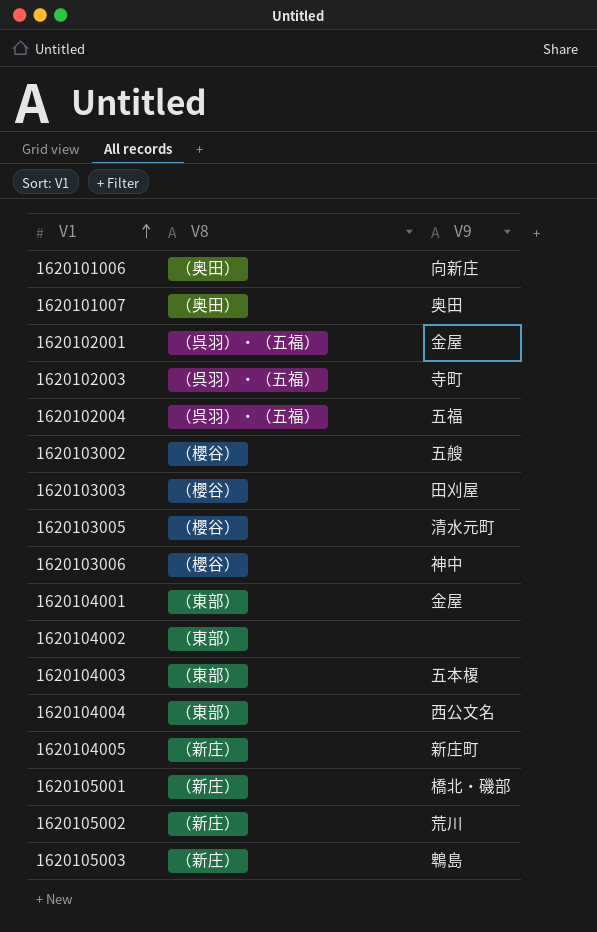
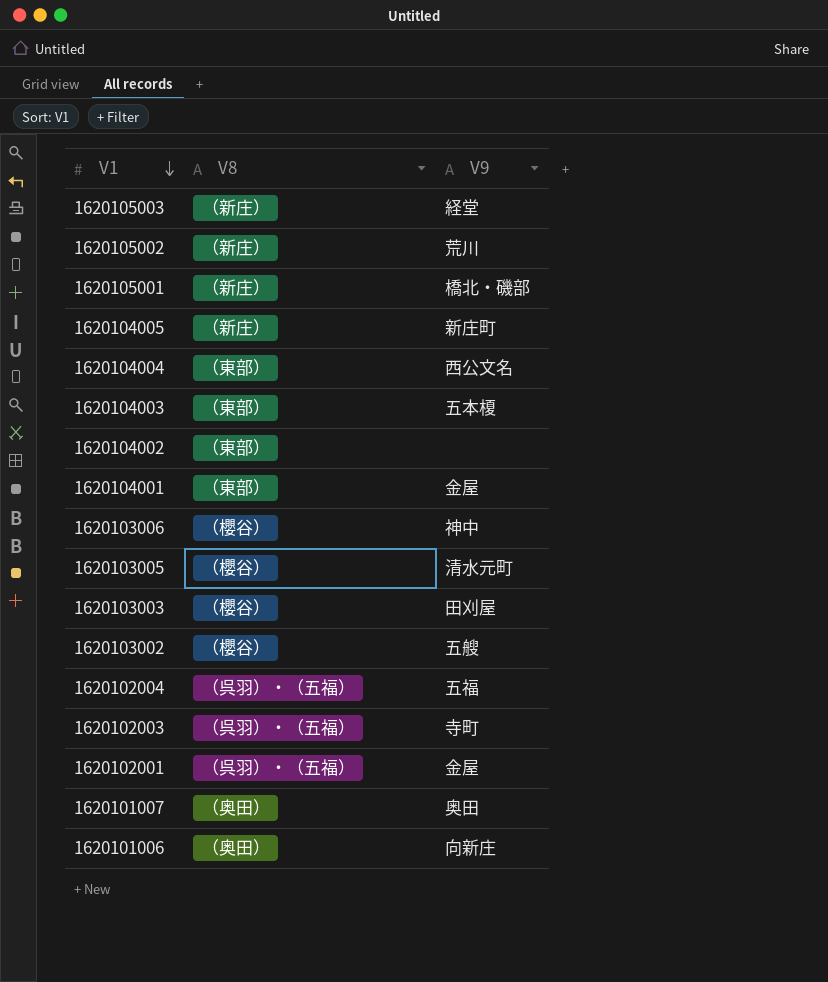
row order: V1 ascending -> V1 descending
1620105003 | V9: 鵯島 -> 経堂

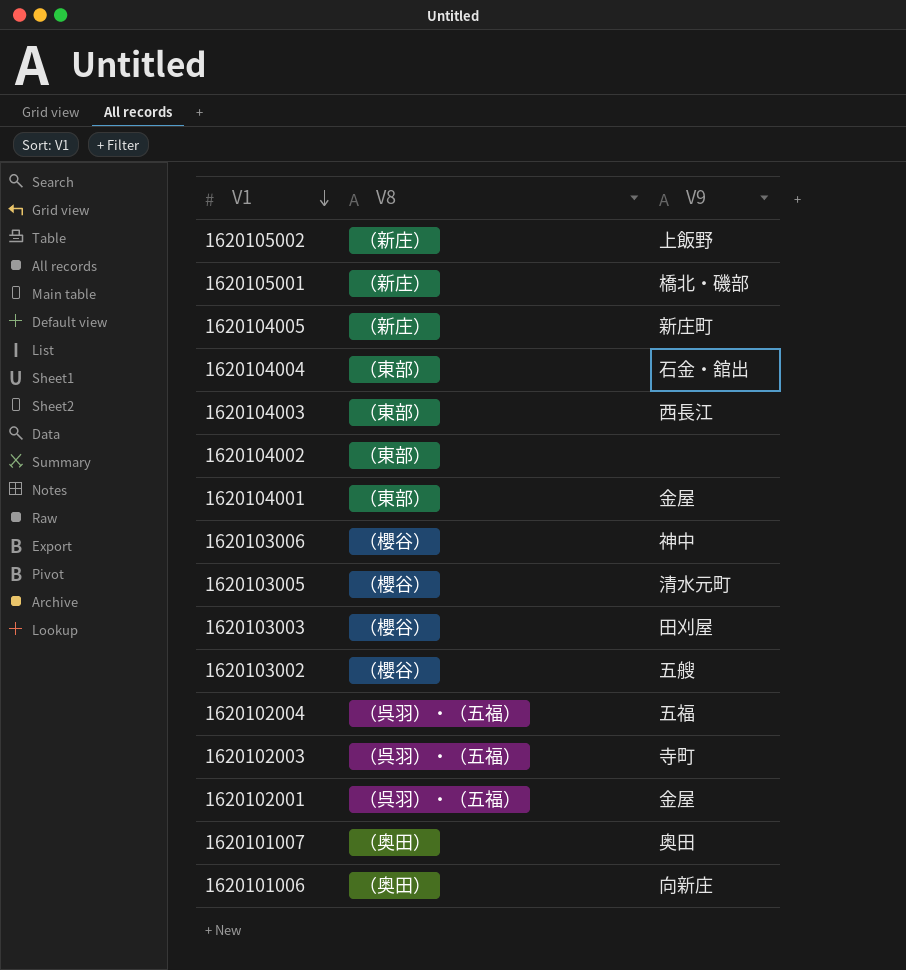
row 1620105003: （新庄） | 経堂 -> none
1620105002 | V9: 荒川 -> 上飯野
1620104004 | V9: 西公文名 -> 石金・舘出
1620104003 | V9: 五本榎 -> 西長江

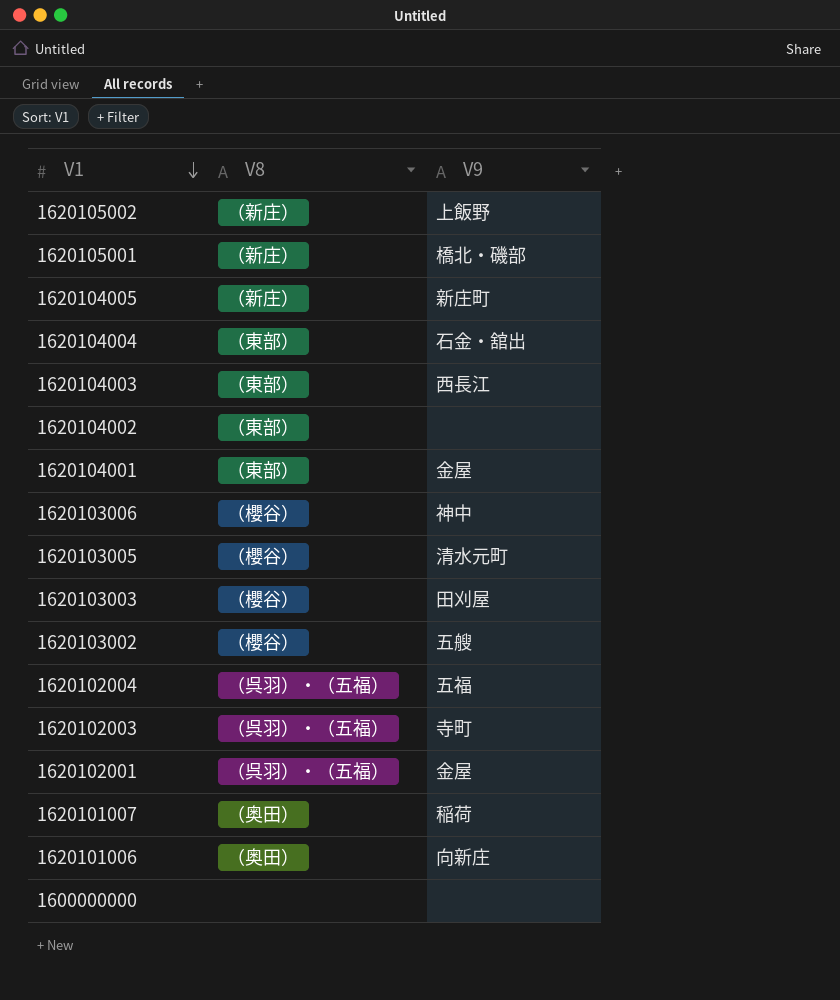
1620101007 | V9: 奥田 -> 稲荷
row 1600000000: none -> none | none

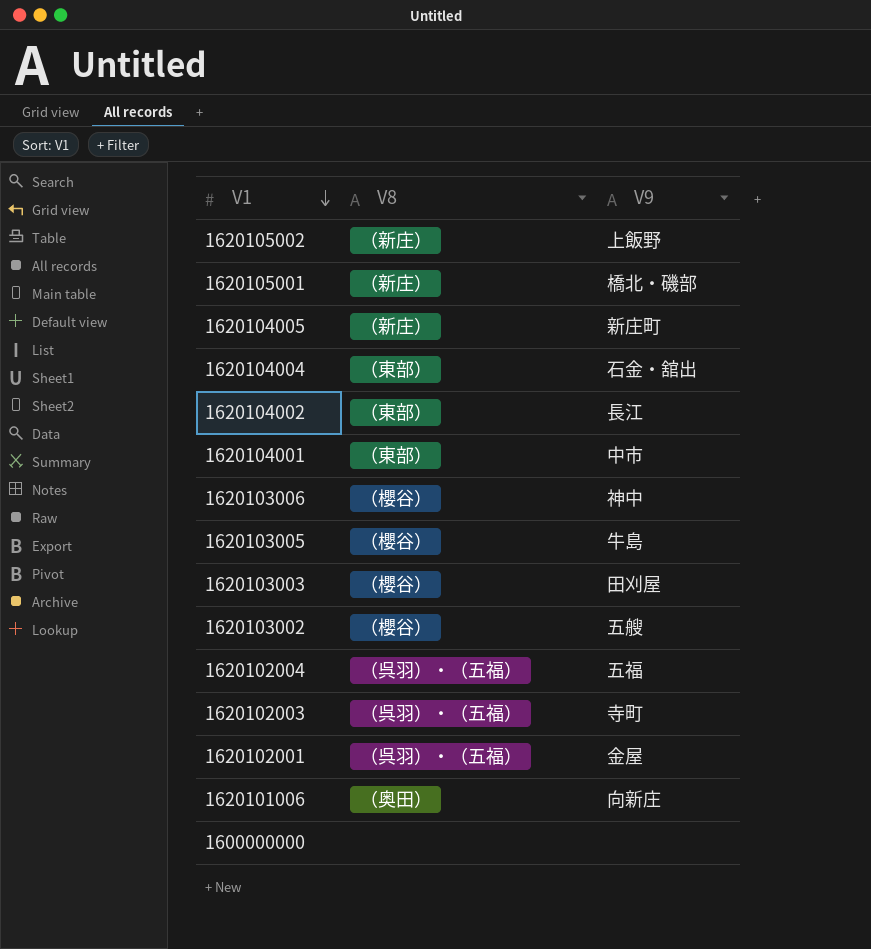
row 1620104003: （東部） | 西長江 -> none
row 1620101007: （奥田） | 稲荷 -> none
1620104002 | V9: none -> 長江
1620104001 | V9: 金屋 -> 中市
1620103005 | V9: 清水元町 -> 牛島

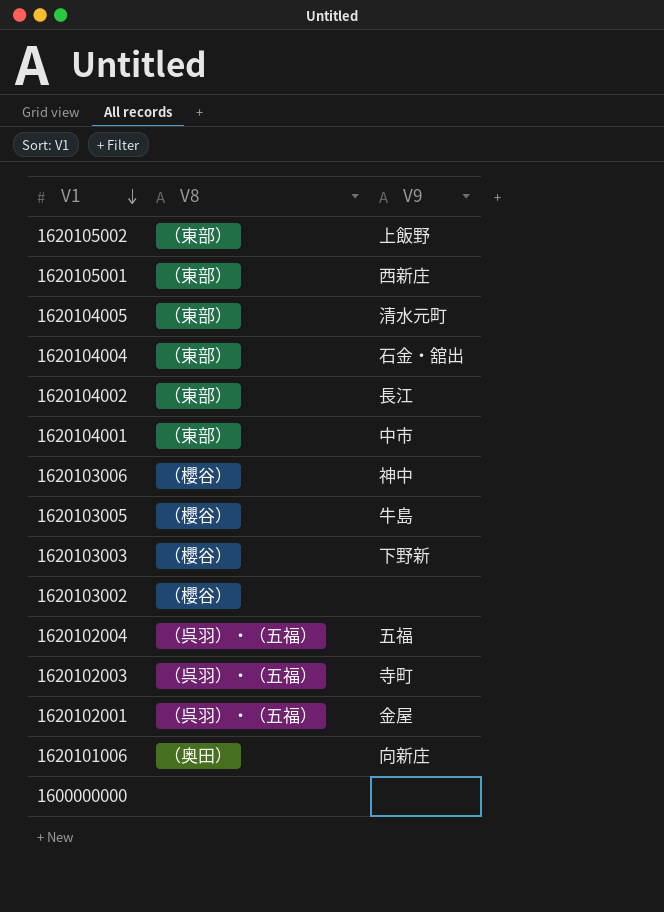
1620105002 | V8: （新庄） -> （東部）
1620105001 | V8: （新庄） -> （東部）
1620105001 | V9: 橋北・磯部 -> 西新庄
1620104005 | V8: （新庄） -> （東部）
1620104005 | V9: 新庄町 -> 清水元町
1620103003 | V9: 田刈屋 -> 下野新
1620103002 | V9: 五艘 -> none

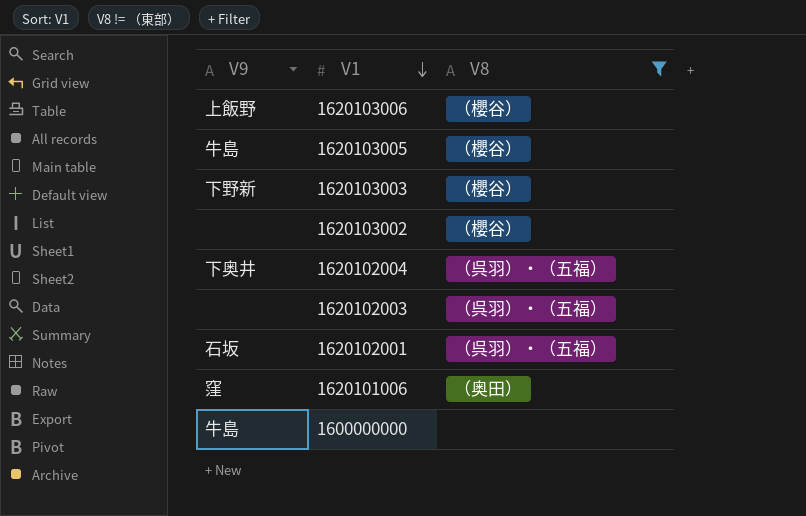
filter: none -> V8 != （東部）
column V9 | position: 3 -> 1
1620103006 | V9: 神中 -> 上飯野
1620102004 | V9: 五福 -> 下奥井
1620102003 | V9: 寺町 -> none
1620102001 | V9: 金屋 -> 石坂
1620101006 | V9: 向新庄 -> 窪
1600000000 | V9: none -> 牛島

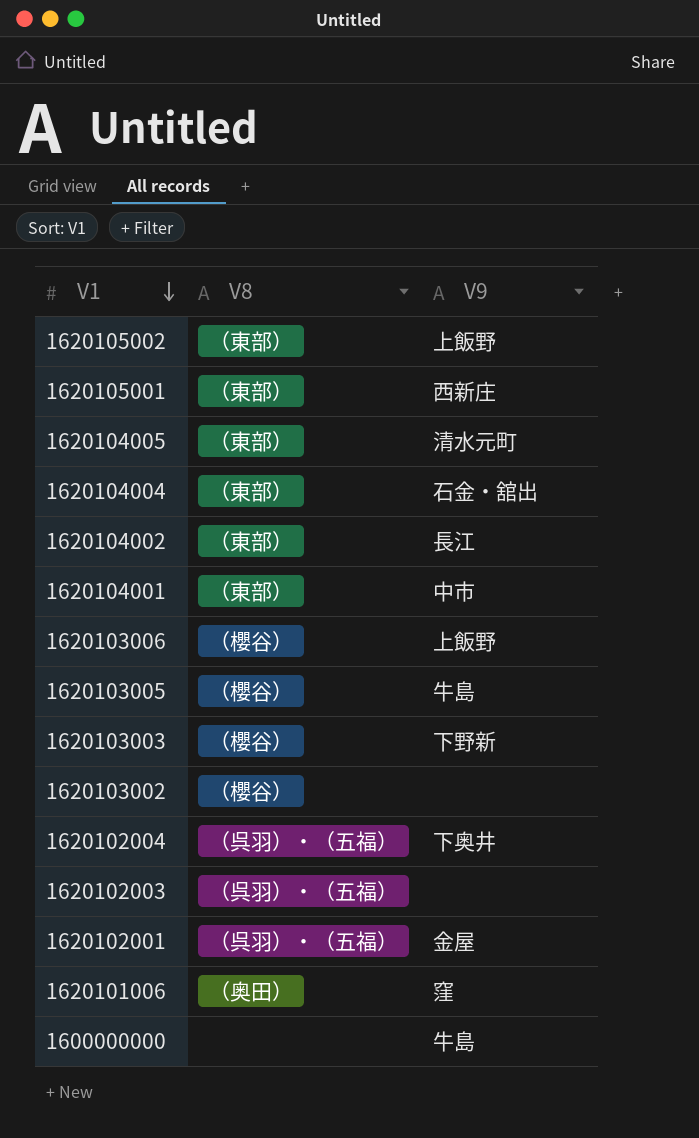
filter: V8 != （東部） -> none
column V9 | position: 1 -> 3
1620102001 | V9: 石坂 -> 金屋

